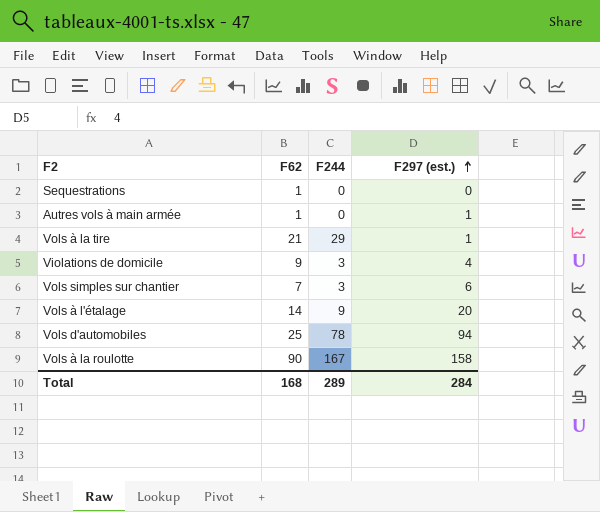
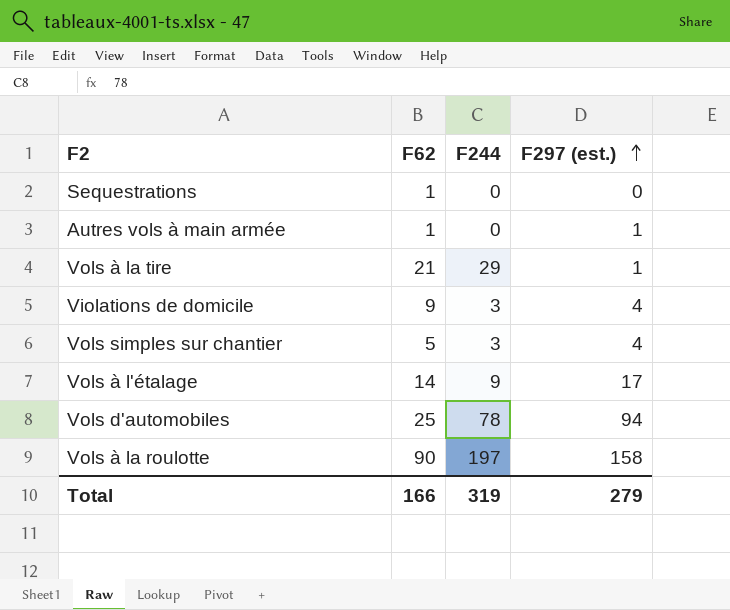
Vols simples sur chantier | F62: 7 -> 5
Vols simples sur chantier | F297 (est.): 6 -> 4
Vols à l'étalage | F297 (est.): 20 -> 17
Vols à la roulotte | F244: 167 -> 197
Total | F62: 168 -> 166
Total | F244: 289 -> 319
Total | F297 (est.): 284 -> 279

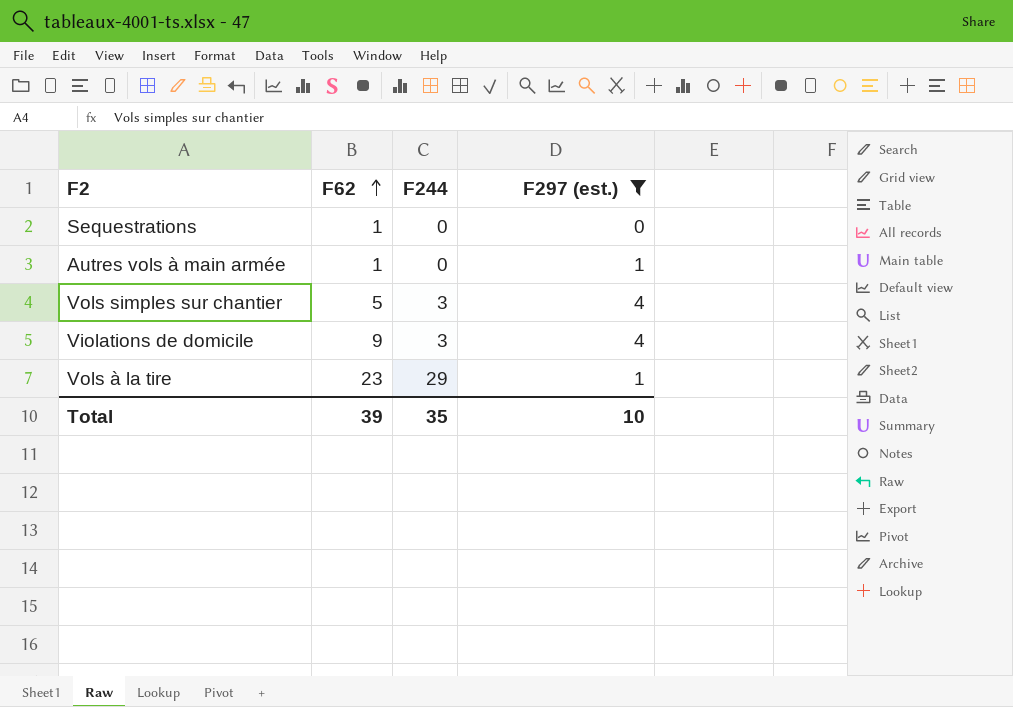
filter: none -> F297 (est.) <= 4
row order: F297 (est.) ascending -> F62 ascending
Vols à la tire | F62: 21 -> 23
Total | F62: 166 -> 39
Total | F244: 319 -> 35
Total | F297 (est.): 279 -> 10

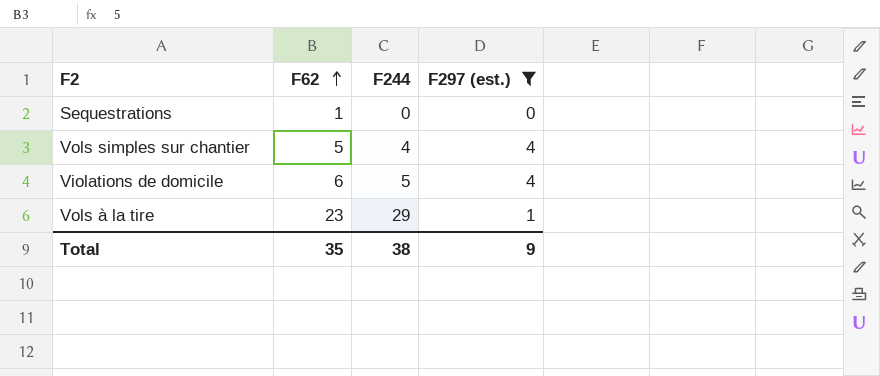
row Autres vols à main armée: 1 | 0 | 1 -> none
Vols simples sur chantier | F244: 3 -> 4
Violations de domicile | F62: 9 -> 6
Violations de domicile | F244: 3 -> 5
Total | F62: 39 -> 35
Total | F244: 35 -> 38
Total | F297 (est.): 10 -> 9

